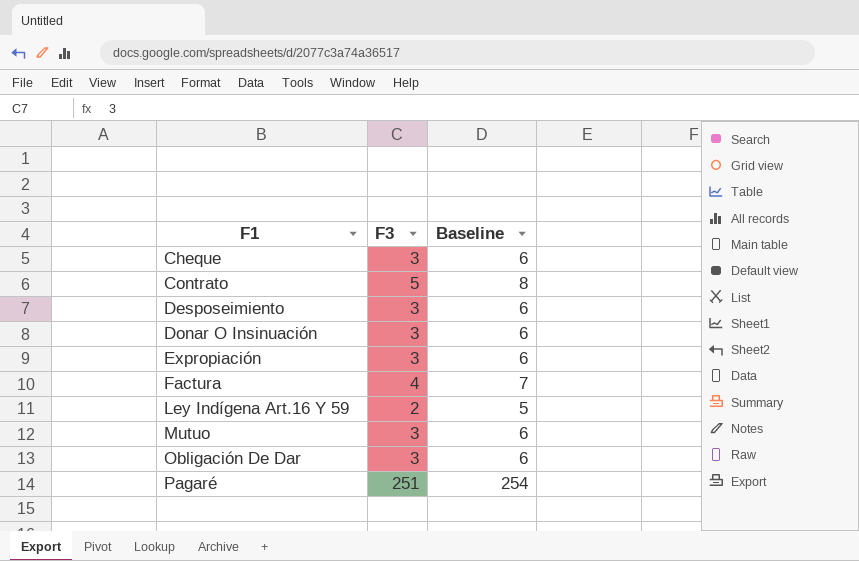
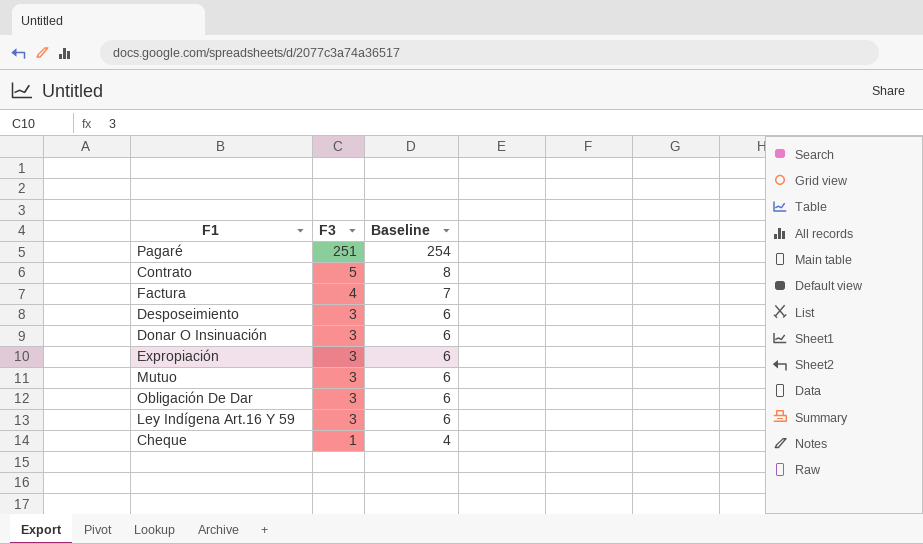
row order: F1 ascending -> F3 descending
Ley Indígena Art.16 Y 59 | F3: 2 -> 3
Ley Indígena Art.16 Y 59 | Baseline: 5 -> 6
Cheque | F3: 3 -> 1
Cheque | Baseline: 6 -> 4

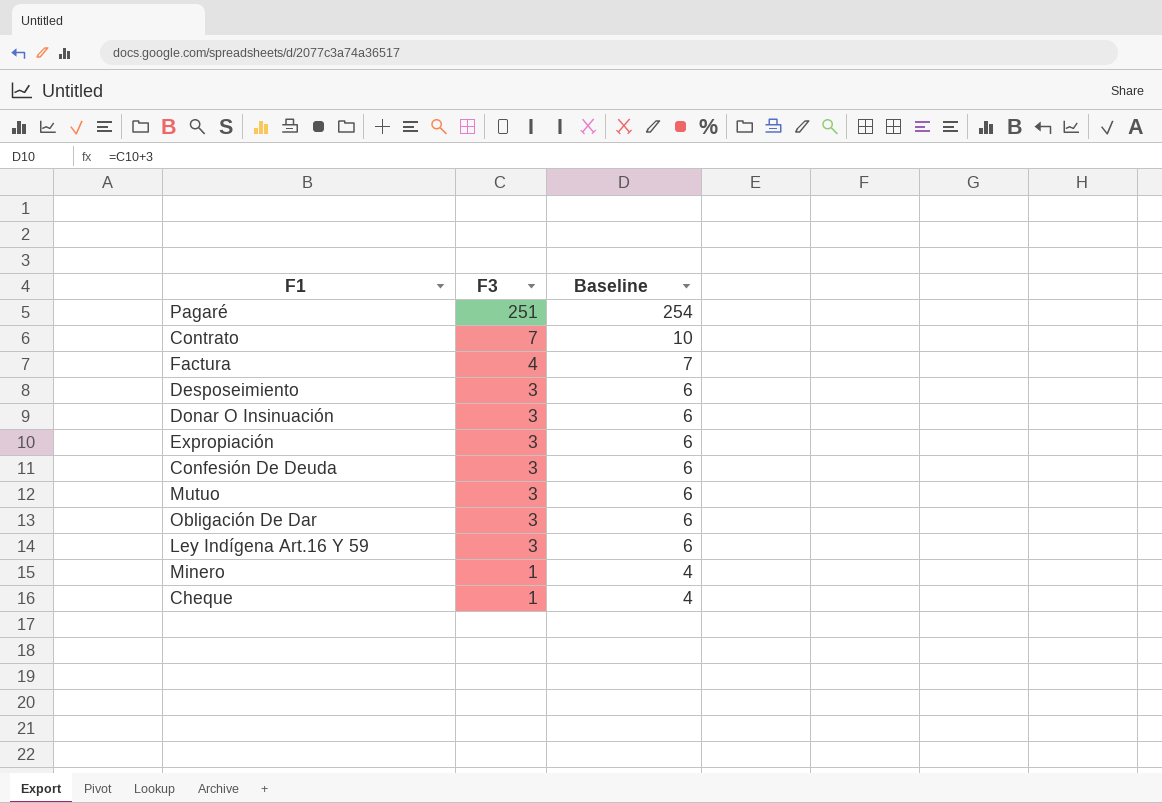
Contrato | F3: 5 -> 7
Contrato | Baseline: 8 -> 10
row Confesión De Deuda: none -> 3 | 6
row Minero: none -> 1 | 4

